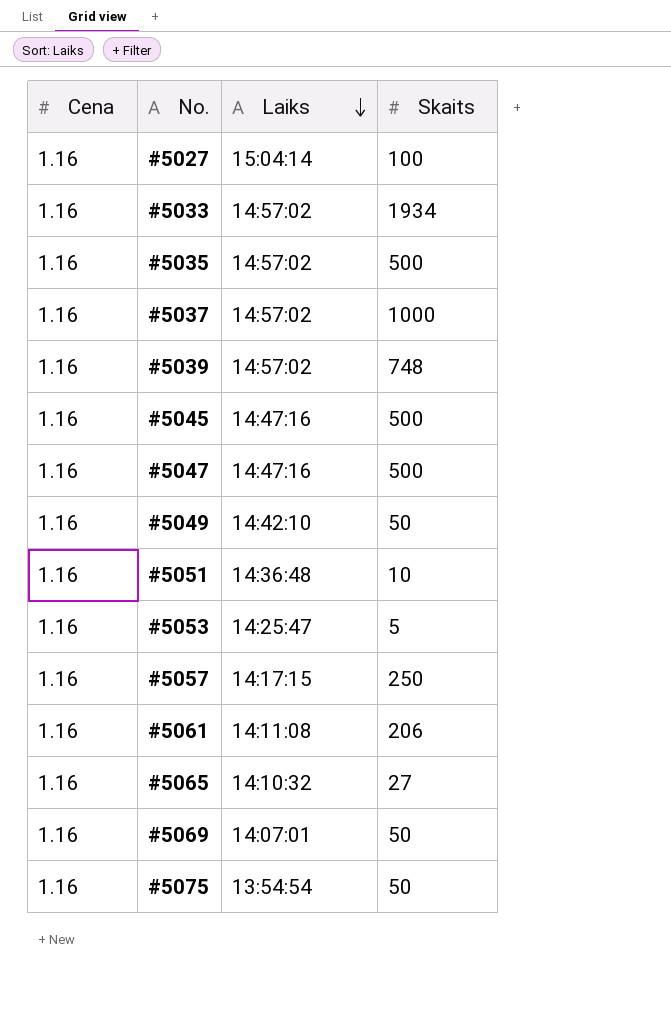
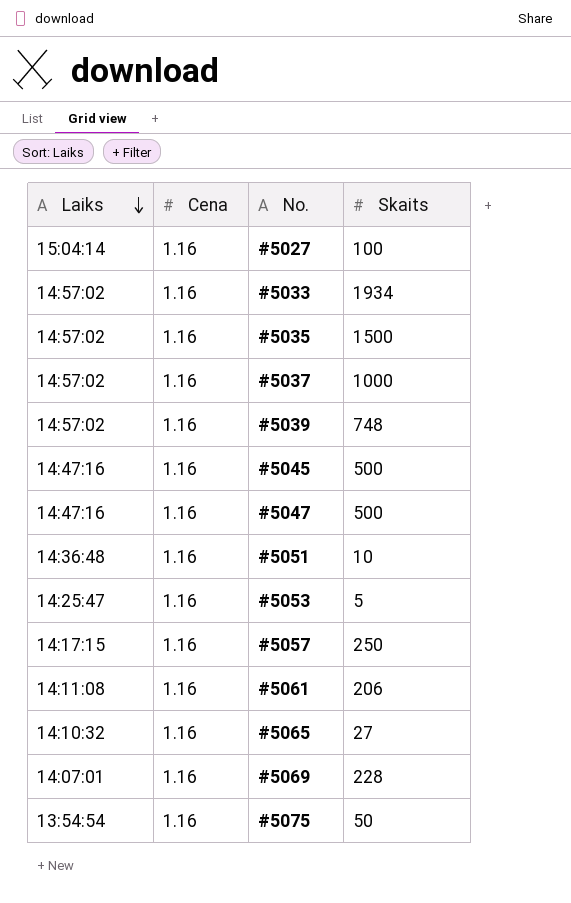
column Laiks | position: 3 -> 1
row #5049: 1.16 | 14:42:10 | 50 -> none
#5035 | Skaits: 500 -> 1500
#5069 | Skaits: 50 -> 228

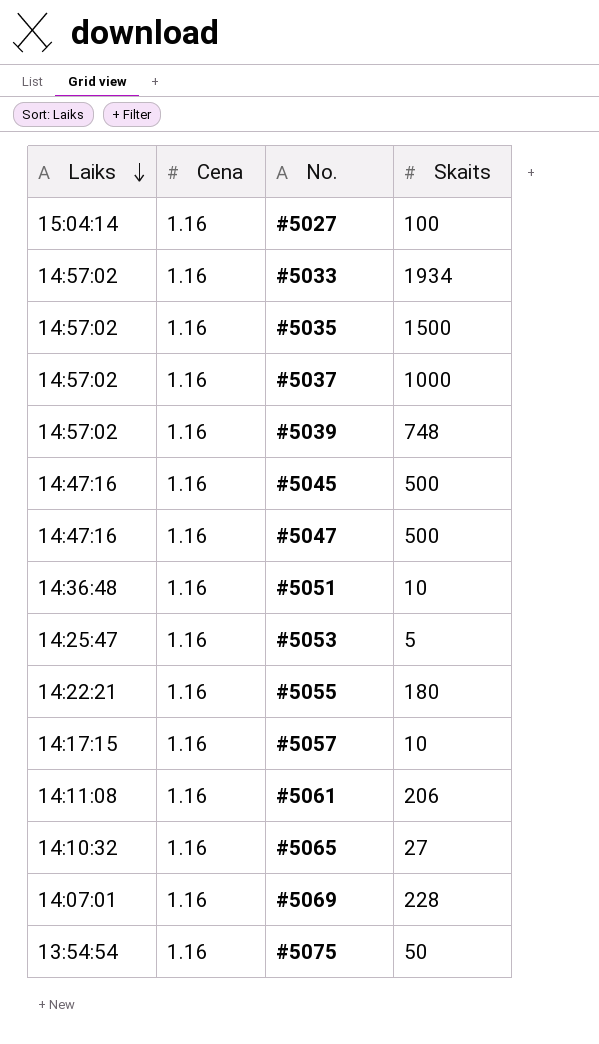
row #5055: none -> 14:22:21 | 1.16 | 180
#5057 | Skaits: 250 -> 10

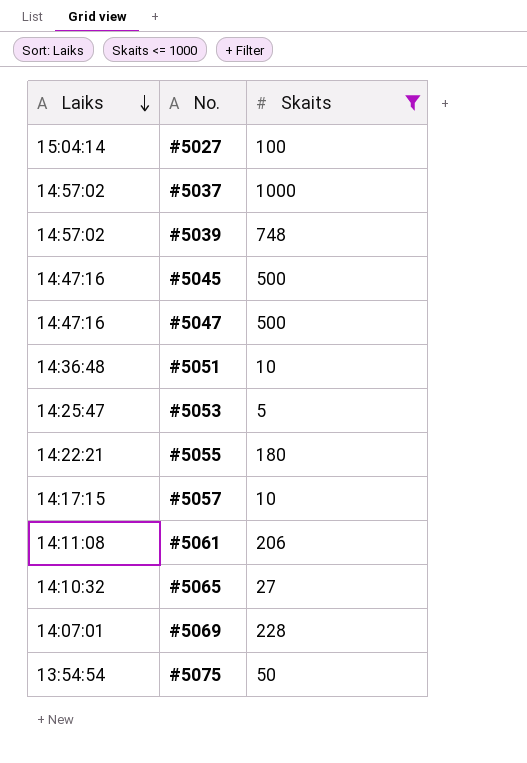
filter: none -> Skaits <= 1000
column Cena | position: 2 -> none

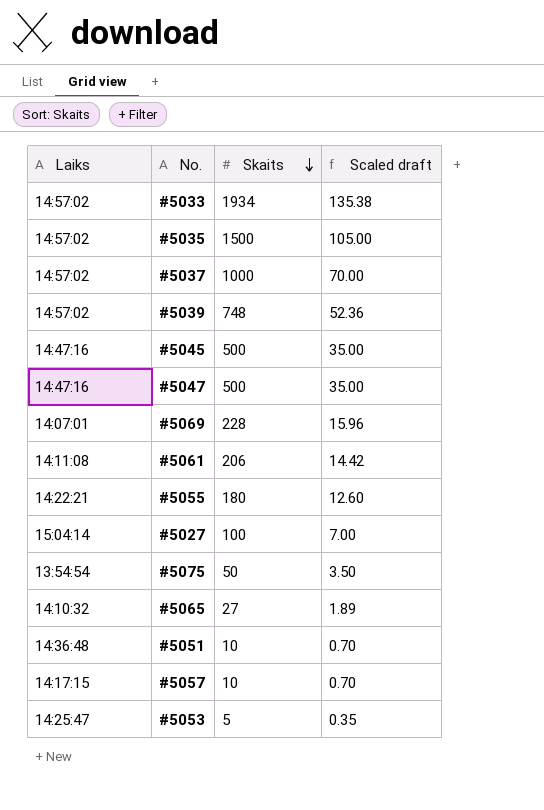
filter: Skaits <= 1000 -> none
row order: Laiks descending -> Skaits descending
column Scaled draft | formula: none -> [Skaits] * 0.07

